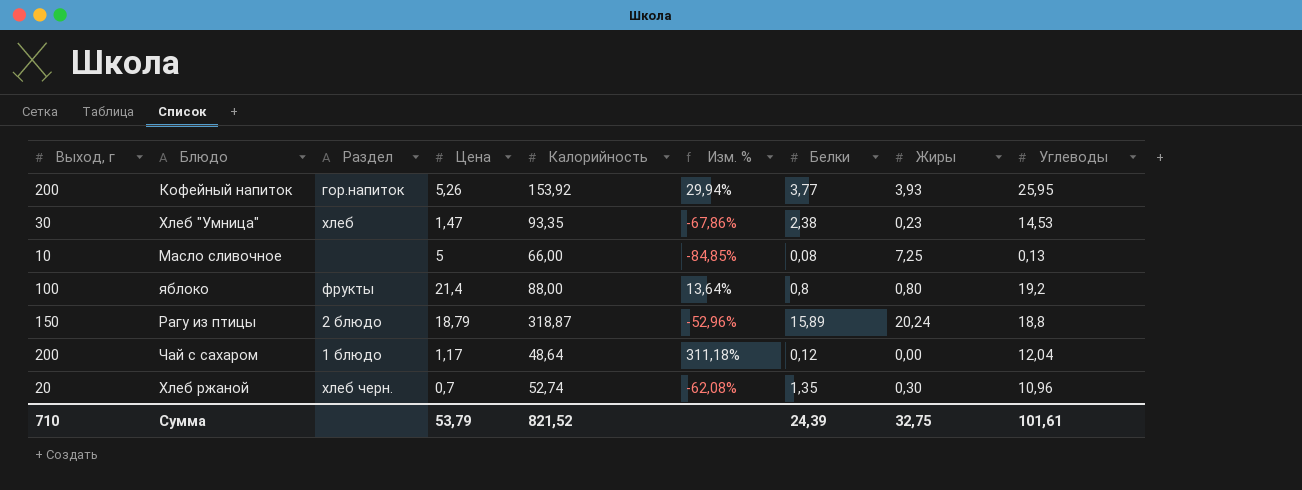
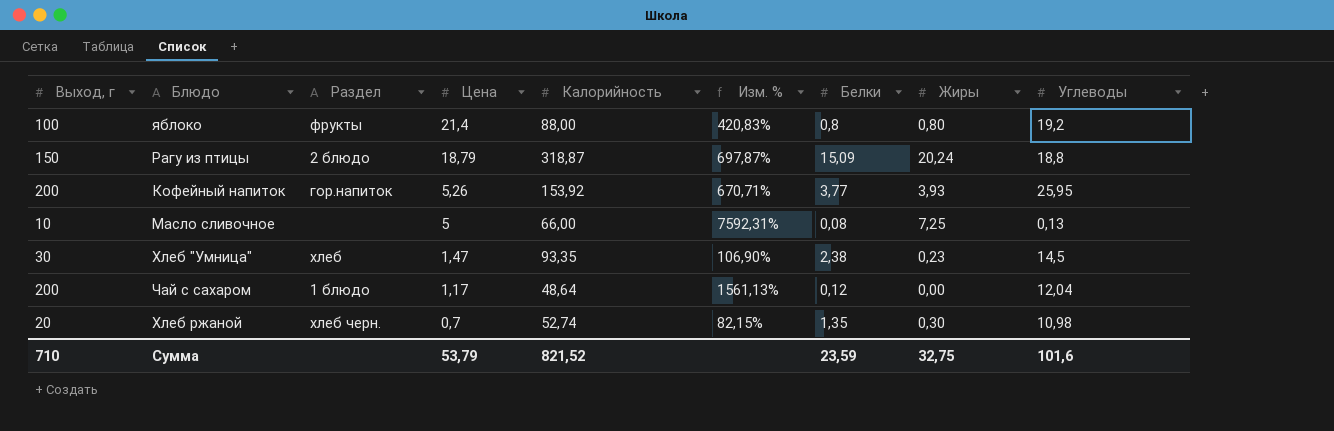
row order: none -> Цена descending
column Изм. % | formula: ([Выход, г] - [Калорийность]) / [Калорийность] -> ([Выход, г] - [Углеводы]) / [Углеводы]
Рагу из птицы | Белки: 15,89 -> 15,09
Хлеб "Умница" | Углеводы: 14,53 -> 14,5
Хлеб ржаной | Углеводы: 10,96 -> 10,98
Сумма | Белки: 24,39 -> 23,59
Сумма | Углеводы: 101,61 -> 101,6

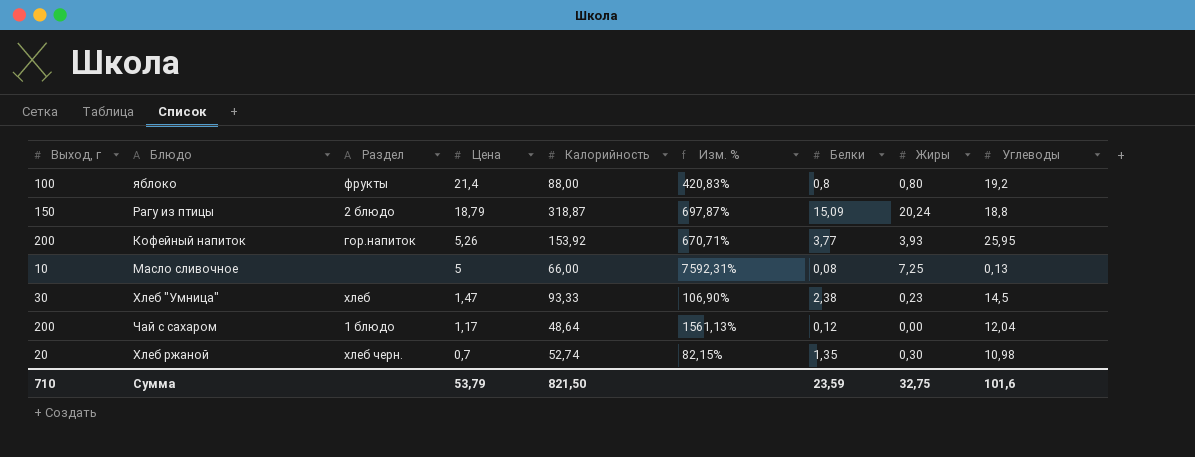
Хлеб "Умница" | Калорийность: 93,35 -> 93,33
Сумма | Калорийность: 821,52 -> 821,50

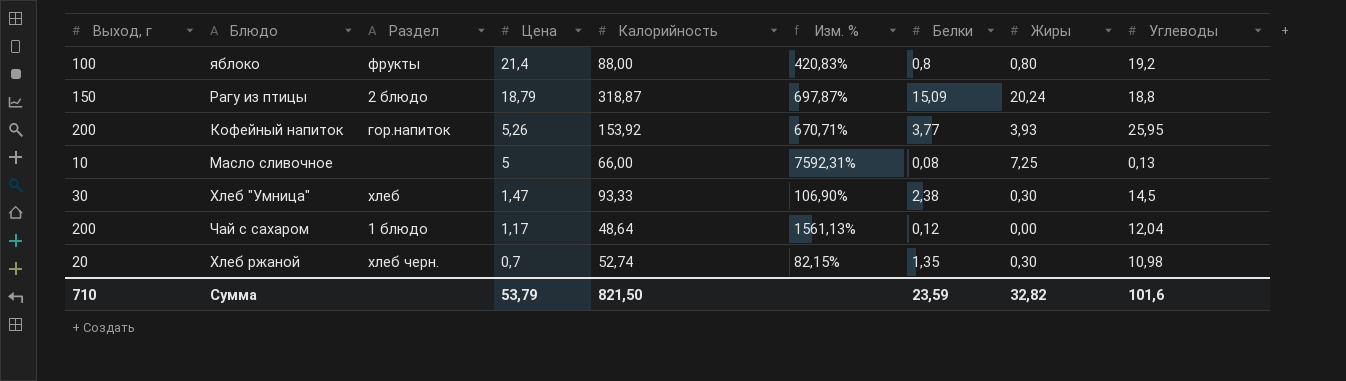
Хлеб "Умница" | Жиры: 0,23 -> 0,30
Сумма | Жиры: 32,75 -> 32,82

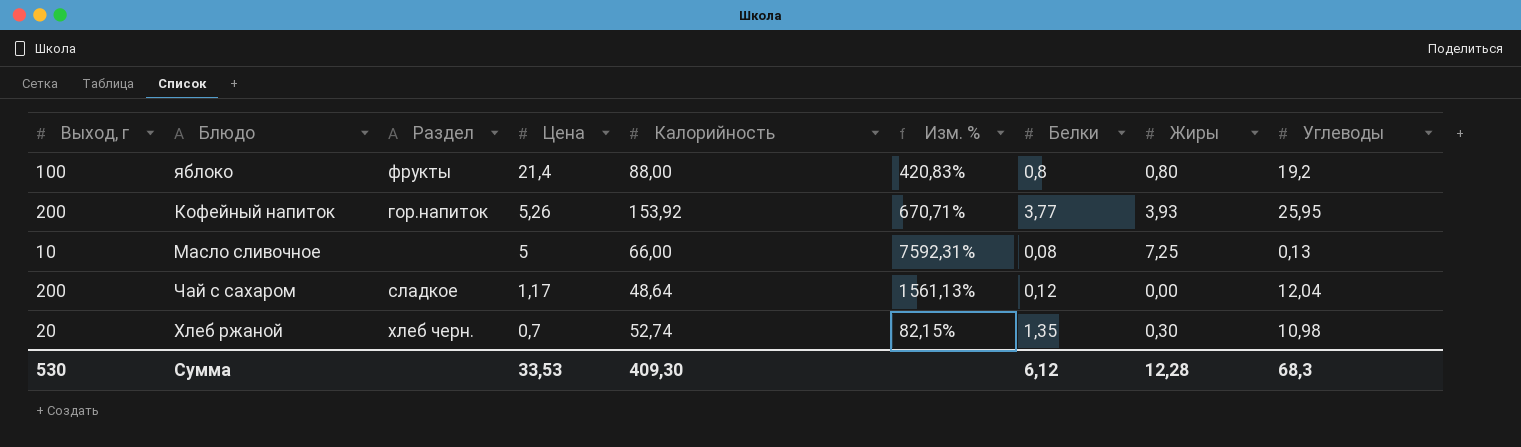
row Рагу из птицы: 150 | 2 блюдо | 18,79 | 318,87 | 697,87% | 15,09 | 20,24 | 18,8 -> none
row Хлеб "Умница": 30 | хлеб | 1,47 | 93,33 | 106,90% | 2,38 | 0,30 | 14,5 -> none
Чай с сахаром | Раздел: 1 блюдо -> сладкое
Сумма | Выход, г: 710 -> 530
Сумма | Цена: 53,79 -> 33,53
Сумма | Калорийность: 821,50 -> 409,30
Сумма | Белки: 23,59 -> 6,12
Сумма | Жиры: 32,82 -> 12,28
Сумма | Углеводы: 101,6 -> 68,3

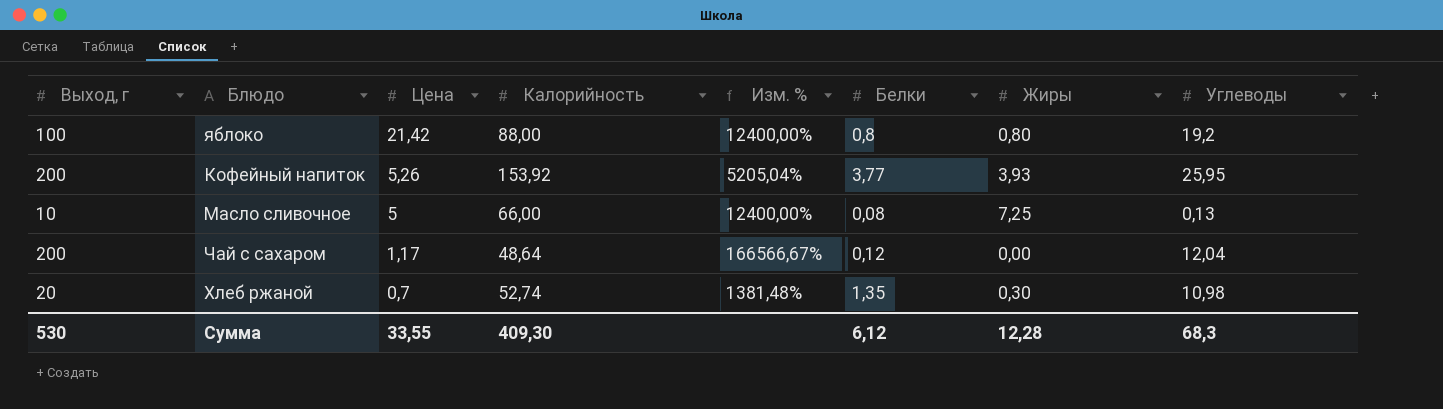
column Раздел | position: 3 -> none
column Изм. % | formula: ([Выход, г] - [Углеводы]) / [Углеводы] -> ([Выход, г] - [Белки]) / [Белки]
яблоко | Цена: 21,4 -> 21,42
Сумма | Цена: 33,53 -> 33,55

